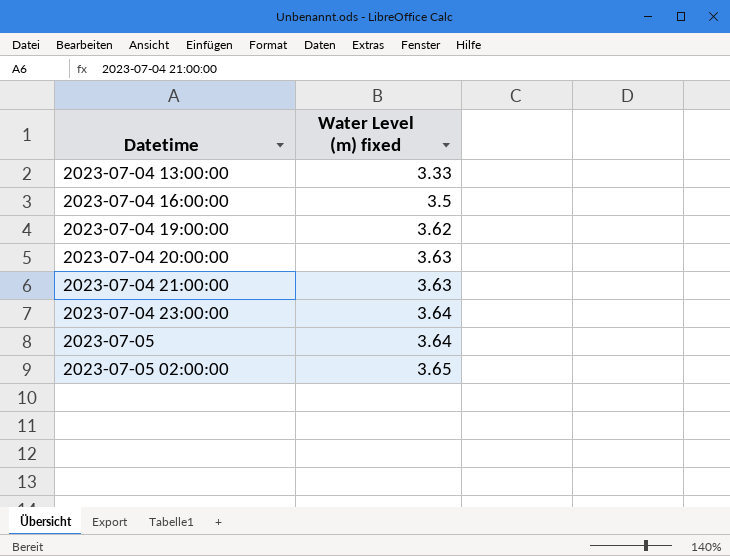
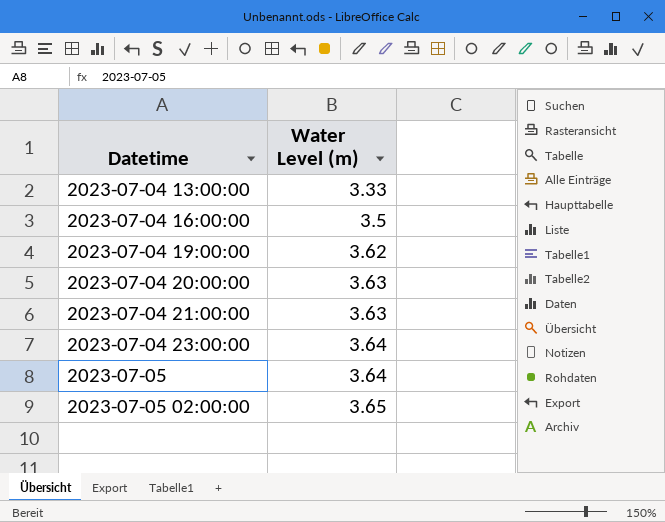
column name: Water Level (m) fixed -> Water Level (m)

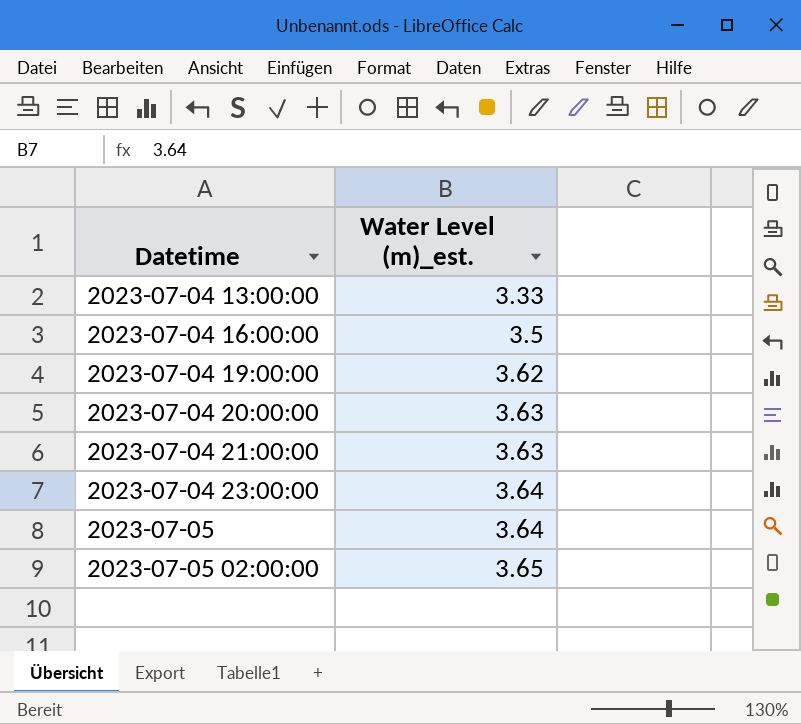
column name: Water Level (m) -> Water Level (m)_est.

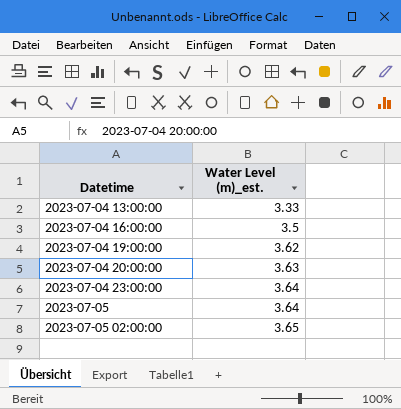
row 2023-07-04 21:00:00: 3.63 -> none

